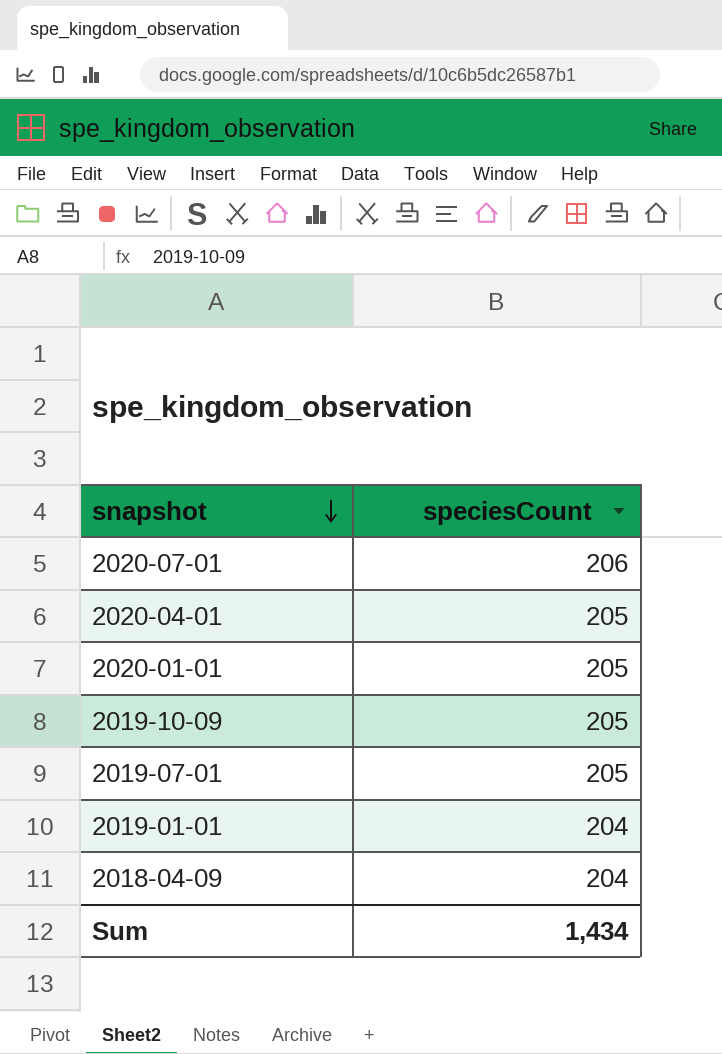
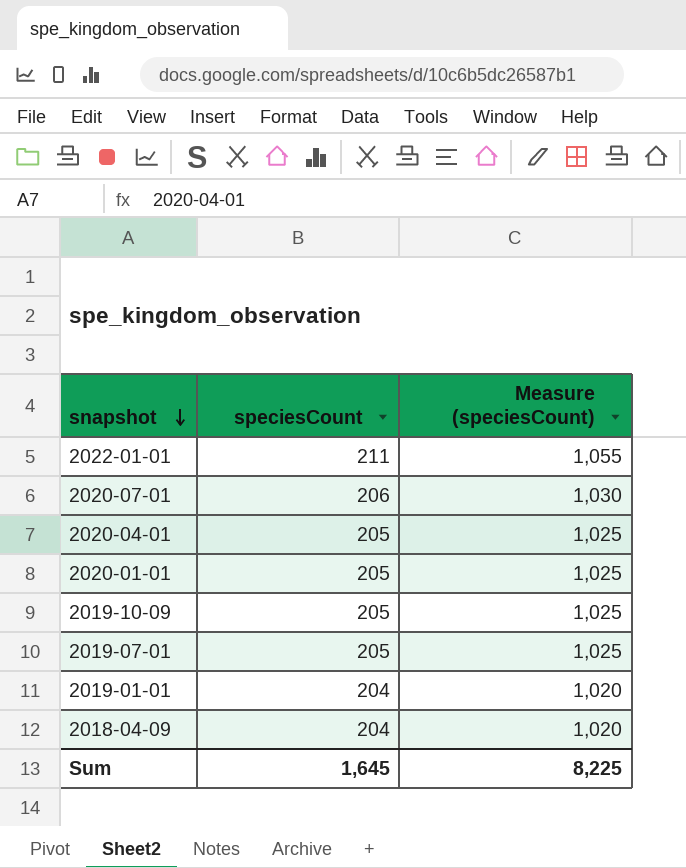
column Measure (speciesCount) | formula: none -> [speciesCount] * 5
row 2022-01-01: none -> 211 | 1,055
Sum | speciesCount: 1,434 -> 1,645

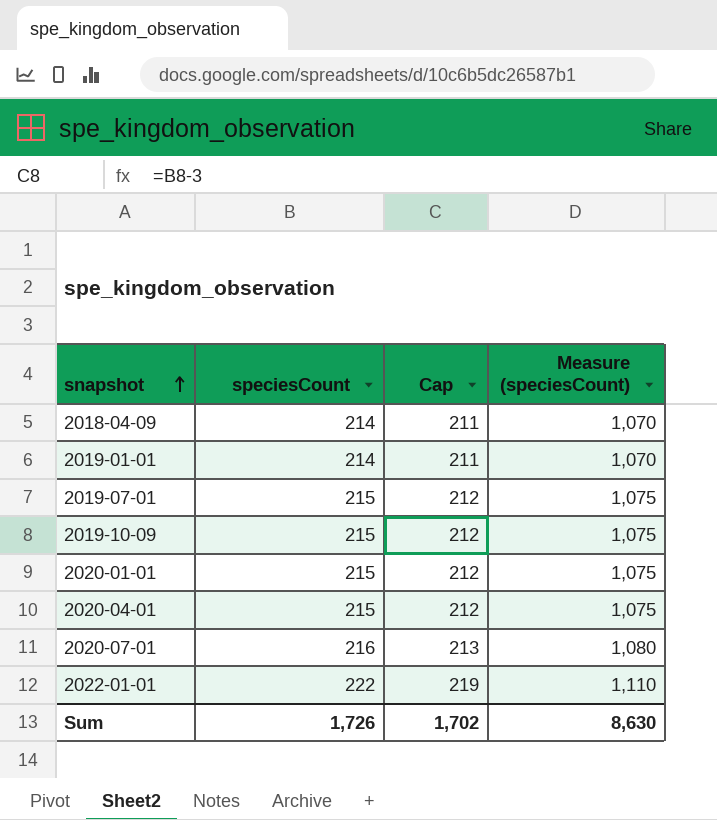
row order: snapshot descending -> snapshot ascending
column Cap | formula: none -> [speciesCount] - 3
2018-04-09 | speciesCount: 204 -> 214
2018-04-09 | Measure (speciesCount): 1,020 -> 1,070
2019-01-01 | speciesCount: 204 -> 214
2019-01-01 | Measure (speciesCount): 1,020 -> 1,070
2019-07-01 | speciesCount: 205 -> 215
2019-07-01 | Measure (speciesCount): 1,025 -> 1,075
2019-10-09 | speciesCount: 205 -> 215
2019-10-09 | Measure (speciesCount): 1,025 -> 1,075
2020-01-01 | speciesCount: 205 -> 215
2020-01-01 | Measure (speciesCount): 1,025 -> 1,075
2020-04-01 | speciesCount: 205 -> 215
2020-04-01 | Measure (speciesCount): 1,025 -> 1,075
2020-07-01 | speciesCount: 206 -> 216
2020-07-01 | Measure (speciesCount): 1,030 -> 1,080
2022-01-01 | speciesCount: 211 -> 222
2022-01-01 | Measure (speciesCount): 1,055 -> 1,110
Sum | speciesCount: 1,645 -> 1,726
Sum | Measure (speciesCount): 8,225 -> 8,630

